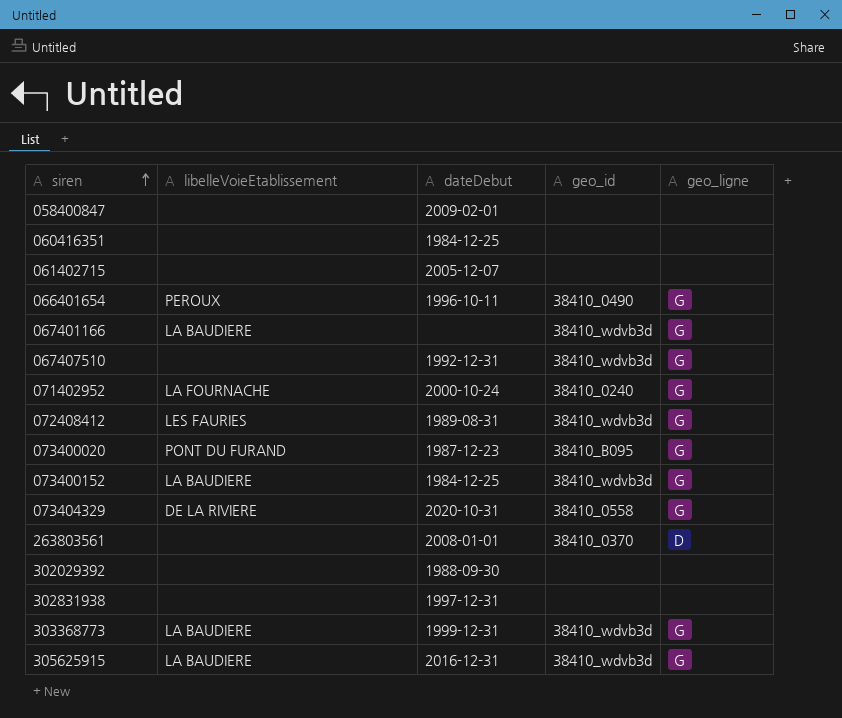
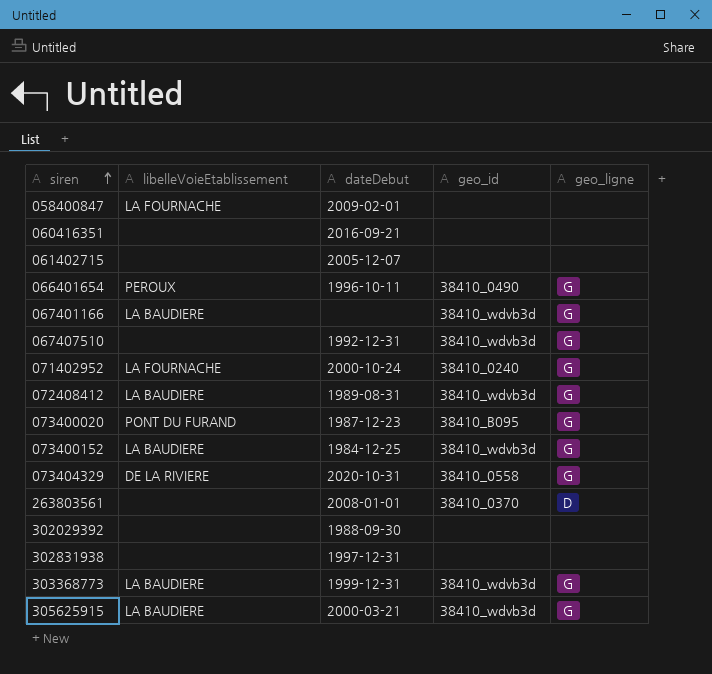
058400847 | libelleVoieEtablissement: none -> LA FOURNACHE
060416351 | dateDebut: 1984-12-25 -> 2016-09-21
072408412 | libelleVoieEtablissement: LES FAURIES -> LA BAUDIERE
305625915 | dateDebut: 2016-12-31 -> 2000-03-21

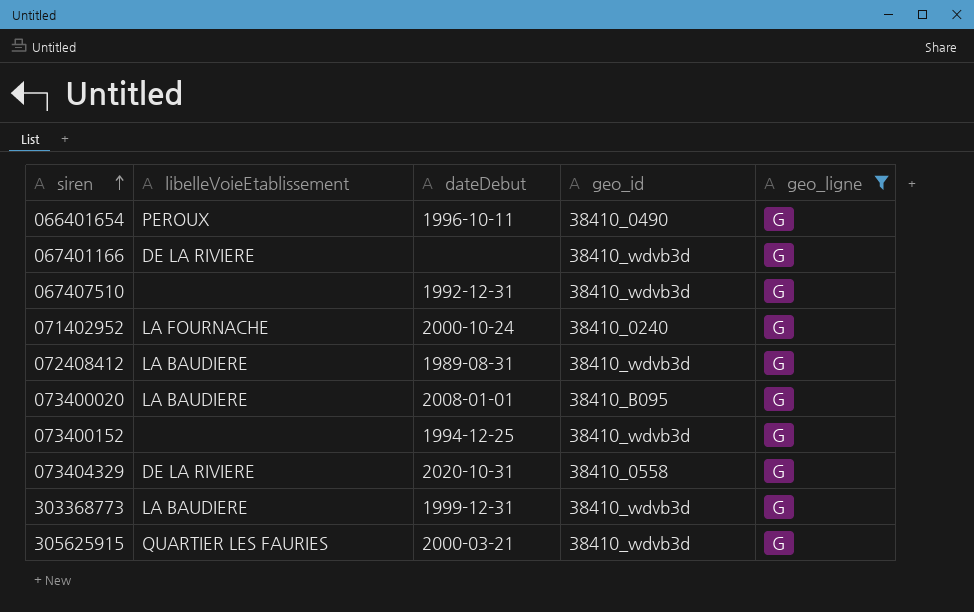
filter: none -> geo_ligne = G
067401166 | libelleVoieEtablissement: LA BAUDIERE -> DE LA RIVIERE
073400020 | libelleVoieEtablissement: PONT DU FURAND -> LA BAUDIERE
073400020 | dateDebut: 1987-12-23 -> 2008-01-01
073400152 | libelleVoieEtablissement: LA BAUDIERE -> none
073400152 | dateDebut: 1984-12-25 -> 1994-12-25
305625915 | libelleVoieEtablissement: LA BAUDIERE -> QUARTIER LES FAURIES

